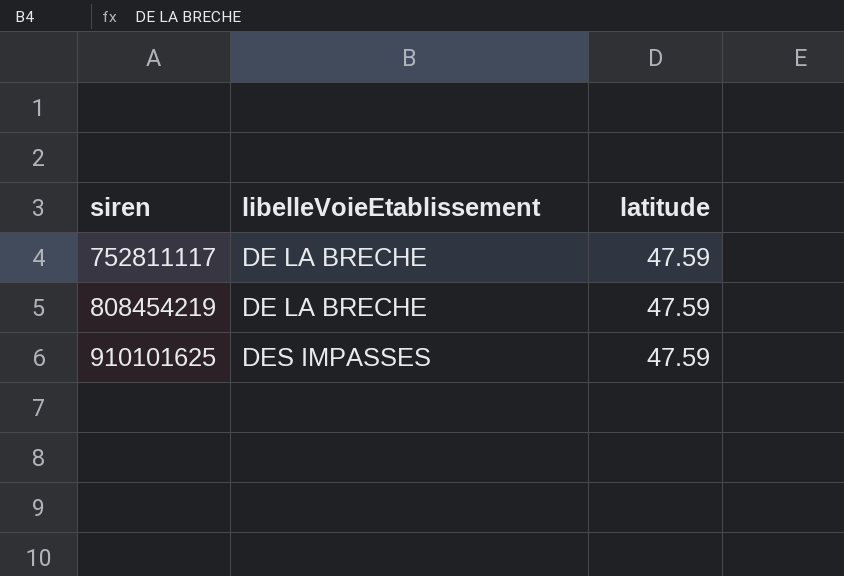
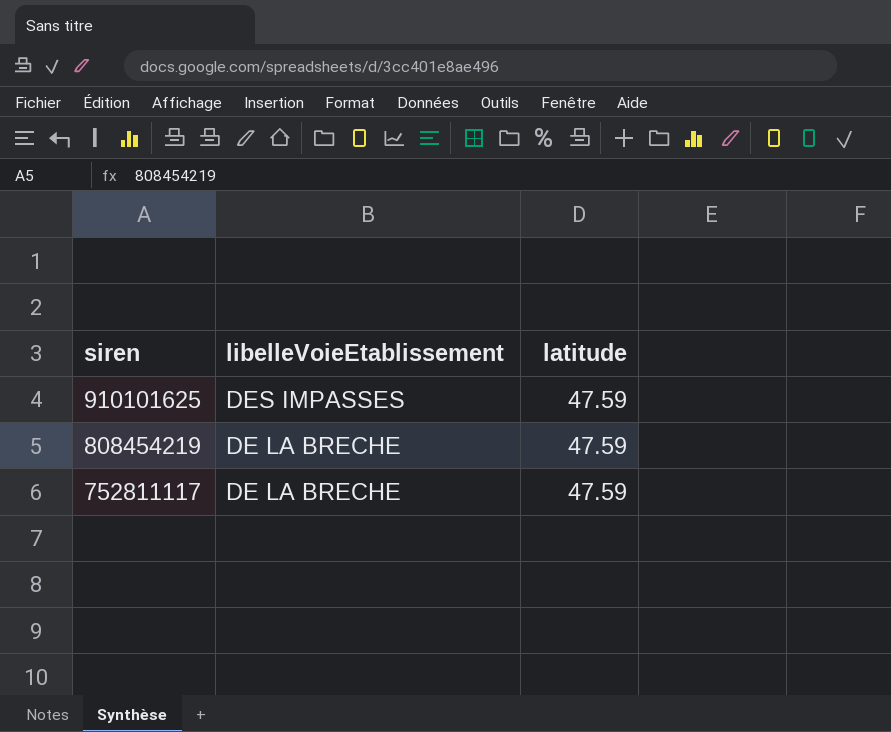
row order: siren ascending -> siren descending

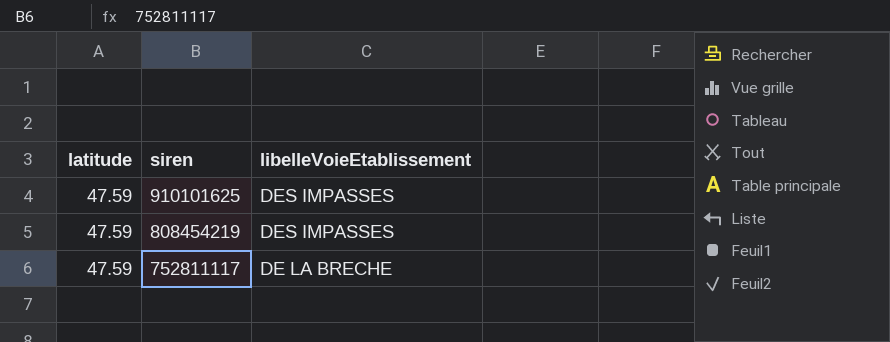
column latitude | position: 3 -> 1
808454219 | libelleVoieEtablissement: DE LA BRECHE -> DES IMPASSES

